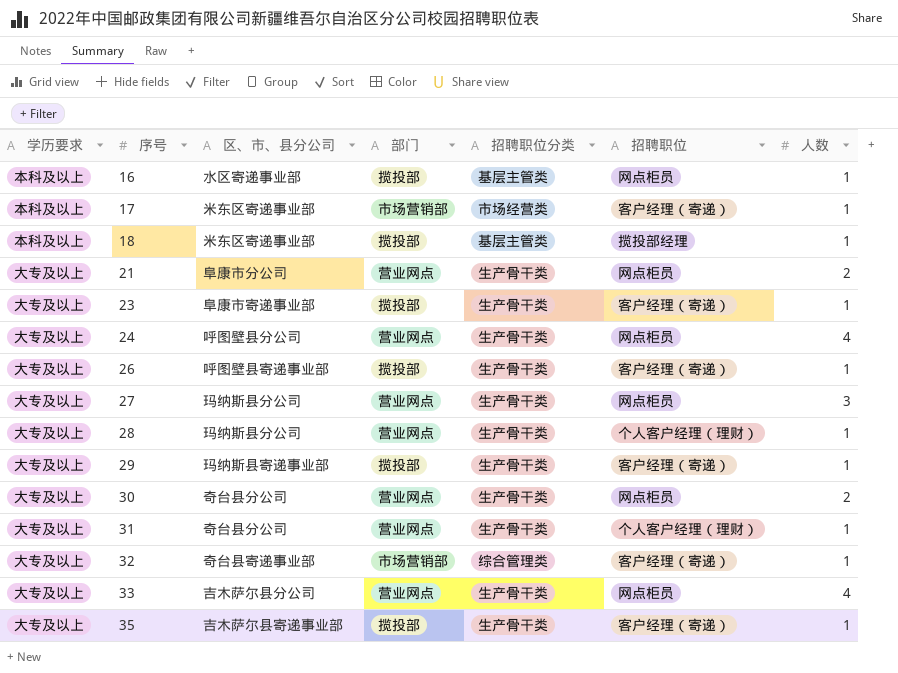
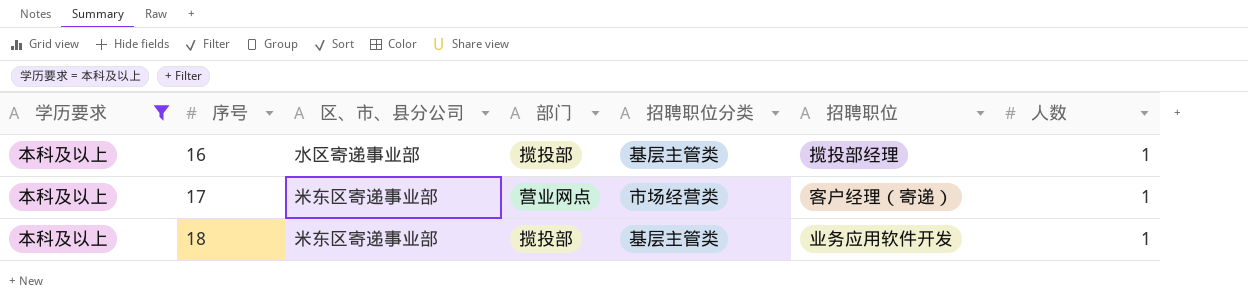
filter: none -> 学历要求 = 本科及以上
16 | 招聘职位: 网点柜员 -> 揽投部经理
17 | 部门: 市场营销部 -> 营业网点
18 | 招聘职位: 揽投部经理 -> 业务应用软件开发

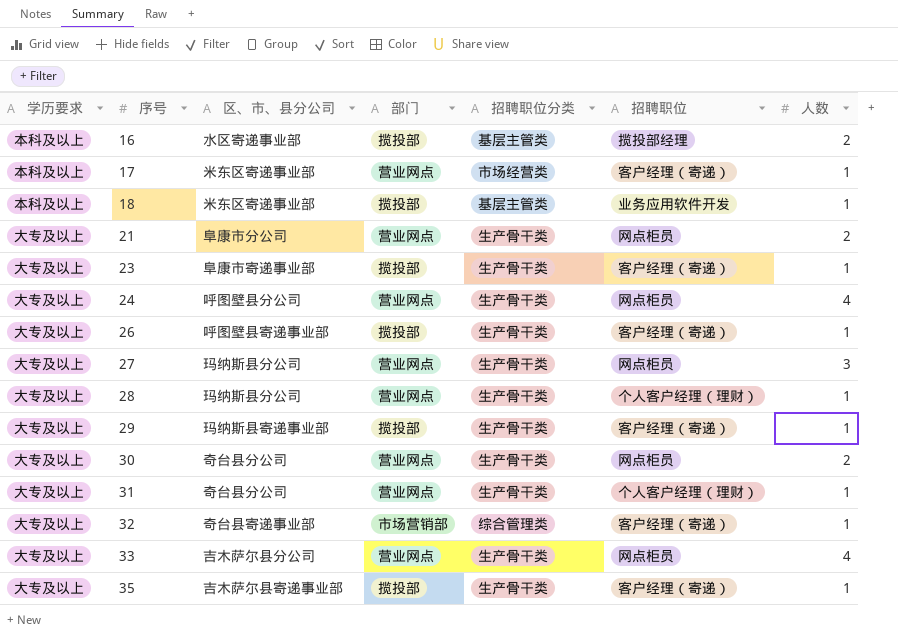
filter: 学历要求 = 本科及以上 -> none
16 | 人数: 1 -> 2

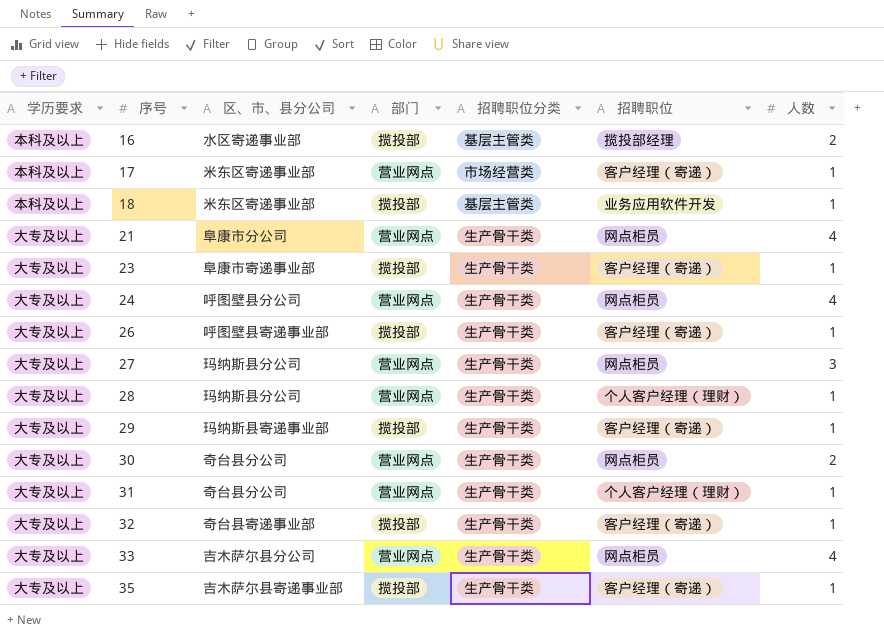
21 | 人数: 2 -> 4
32 | 部门: 市场营销部 -> 揽投部
32 | 招聘职位分类: 综合管理类 -> 生产骨干类

